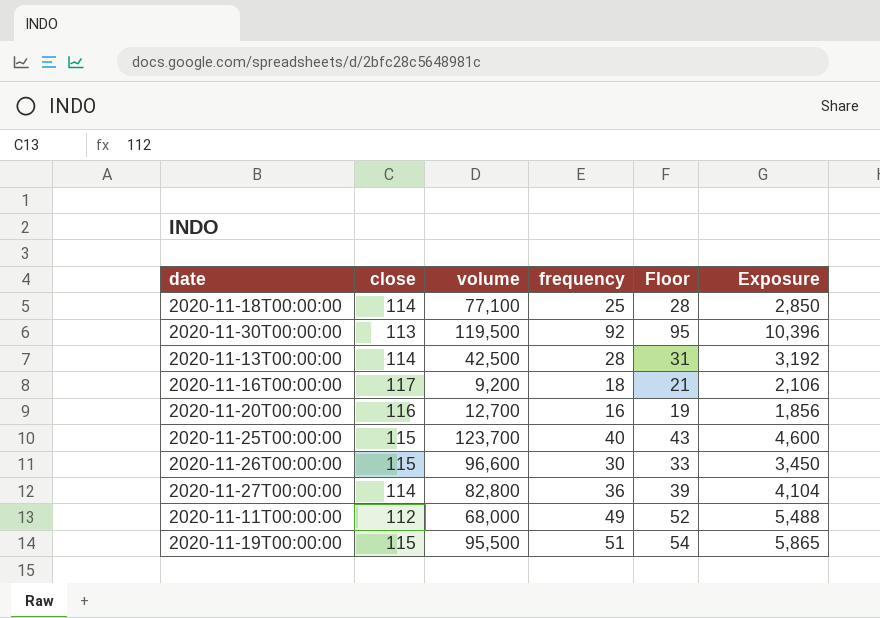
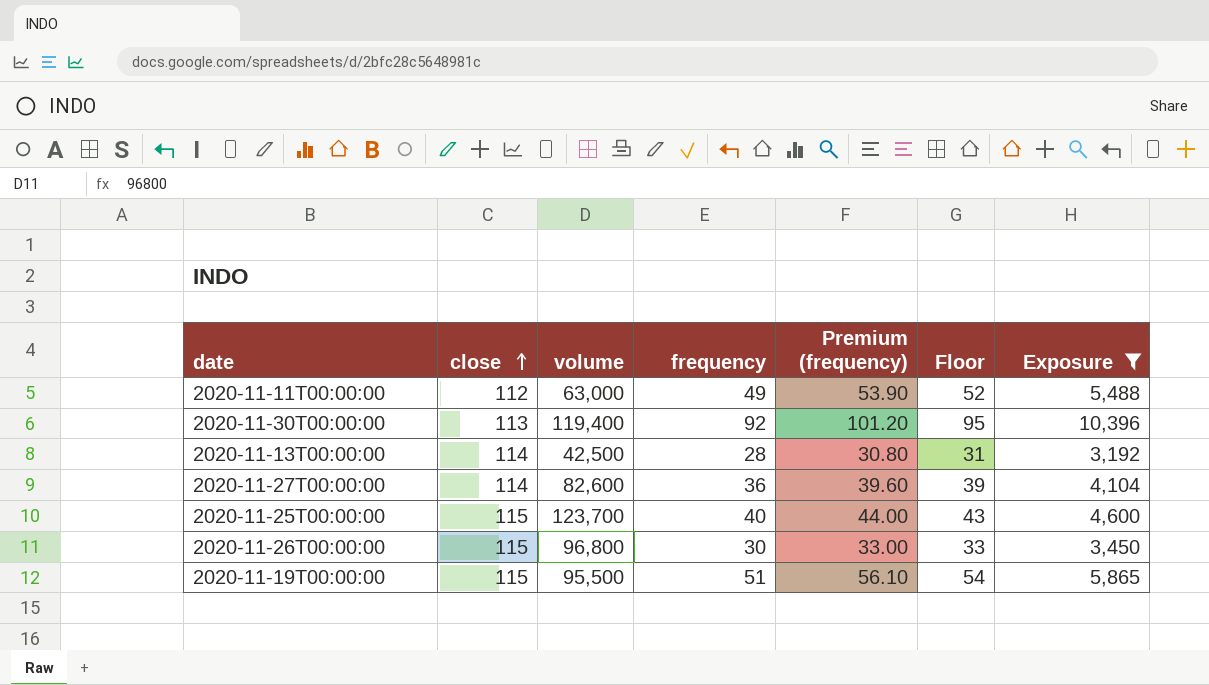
filter: none -> Exposure >= 3,192
row order: none -> close ascending
column Premium (frequency) | formula: none -> [frequency] * 1.1
2020-11-11T00:00:00 | volume: 68,000 -> 63,000
2020-11-30T00:00:00 | volume: 119,500 -> 119,400
2020-11-27T00:00:00 | volume: 82,800 -> 82,600
2020-11-26T00:00:00 | volume: 96,600 -> 96,800

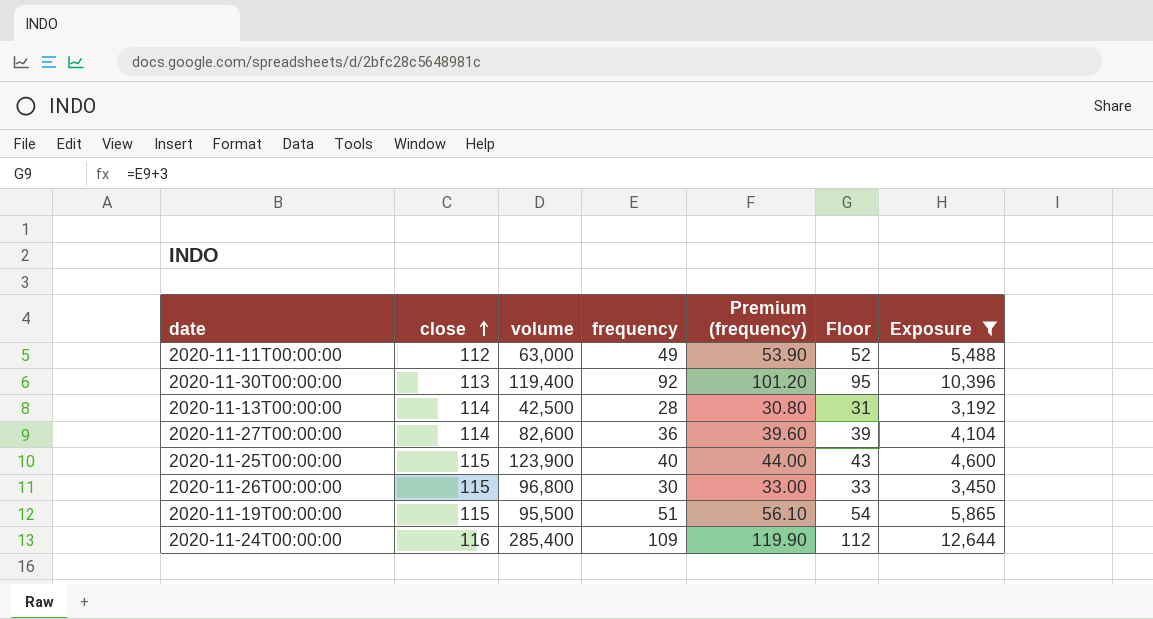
2020-11-25T00:00:00 | volume: 123,700 -> 123,900
row 2020-11-24T00:00:00: none -> 116 | 285,400 | 109 | 119.90 | 112 | 12,644

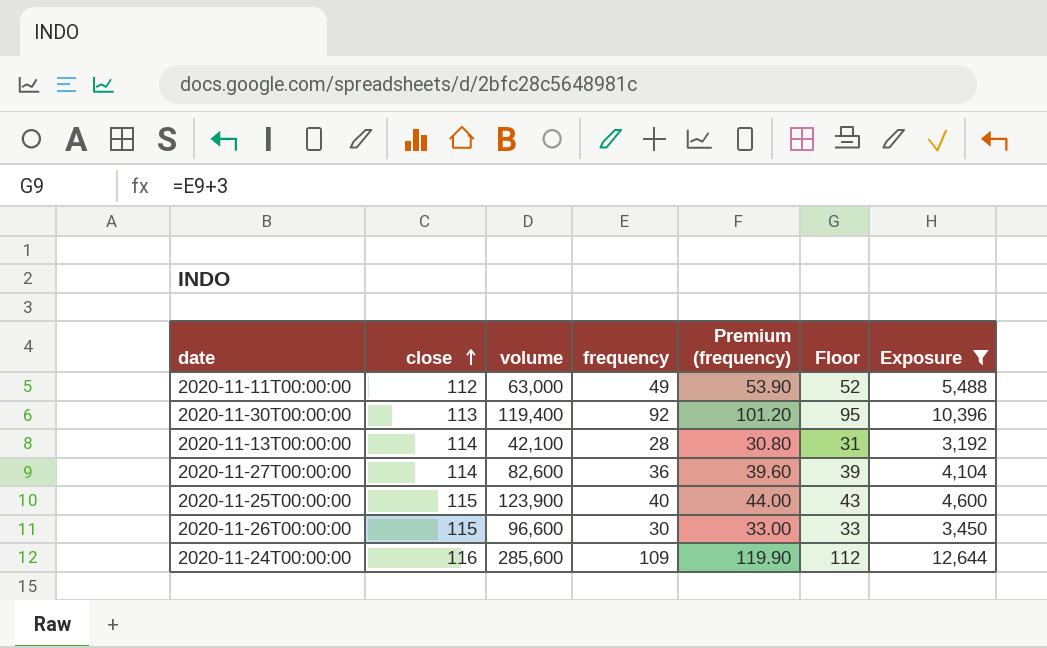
row 2020-11-19T00:00:00: 115 | 95,500 | 51 | 56.10 | 54 | 5,865 -> none
2020-11-13T00:00:00 | volume: 42,500 -> 42,100
2020-11-26T00:00:00 | volume: 96,800 -> 96,600
2020-11-24T00:00:00 | volume: 285,400 -> 285,600

